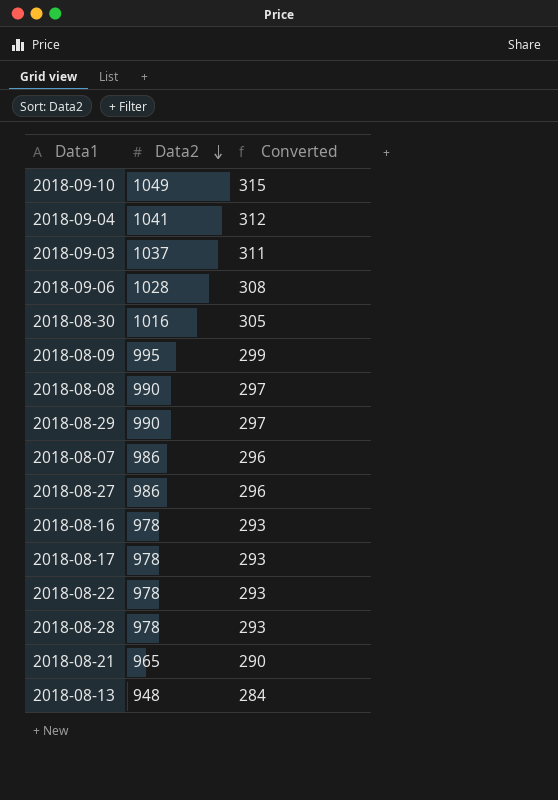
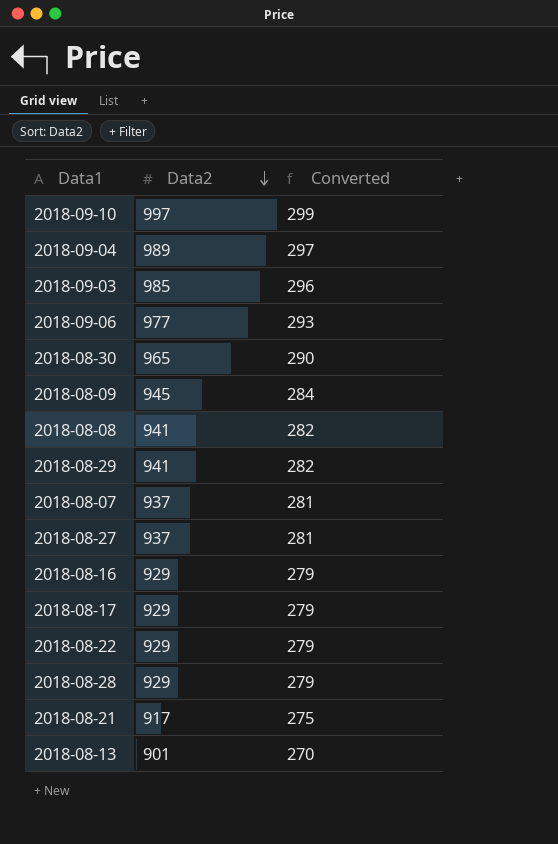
2018-09-10 | Data2: 1049 -> 997
2018-09-10 | Converted: 315 -> 299
2018-09-04 | Data2: 1041 -> 989
2018-09-04 | Converted: 312 -> 297
2018-09-03 | Data2: 1037 -> 985
2018-09-03 | Converted: 311 -> 296
2018-09-06 | Data2: 1028 -> 977
2018-09-06 | Converted: 308 -> 293
2018-08-30 | Data2: 1016 -> 965
2018-08-30 | Converted: 305 -> 290
2018-08-09 | Data2: 995 -> 945
2018-08-09 | Converted: 299 -> 284
2018-08-08 | Data2: 990 -> 941
2018-08-08 | Converted: 297 -> 282
2018-08-29 | Data2: 990 -> 941
2018-08-29 | Converted: 297 -> 282
2018-08-07 | Data2: 986 -> 937
2018-08-07 | Converted: 296 -> 281
2018-08-27 | Data2: 986 -> 937
2018-08-27 | Converted: 296 -> 281
2018-08-16 | Data2: 978 -> 929
2018-08-16 | Converted: 293 -> 279
2018-08-17 | Data2: 978 -> 929
2018-08-17 | Converted: 293 -> 279
2018-08-22 | Data2: 978 -> 929
2018-08-22 | Converted: 293 -> 279
2018-08-28 | Data2: 978 -> 929
2018-08-28 | Converted: 293 -> 279
2018-08-21 | Data2: 965 -> 917
2018-08-21 | Converted: 290 -> 275
2018-08-13 | Data2: 948 -> 901
2018-08-13 | Converted: 284 -> 270

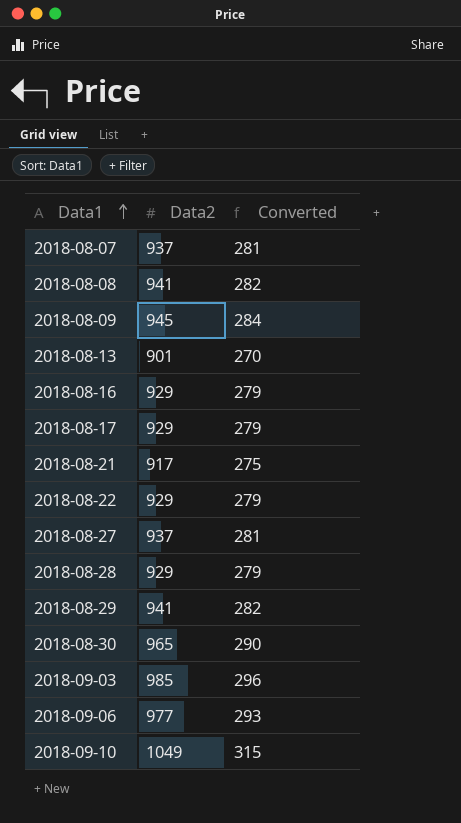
row order: Data2 descending -> Data1 ascending
row 2018-09-04: 989 | 297 -> none
2018-09-10 | Data2: 997 -> 1049
2018-09-10 | Converted: 299 -> 315

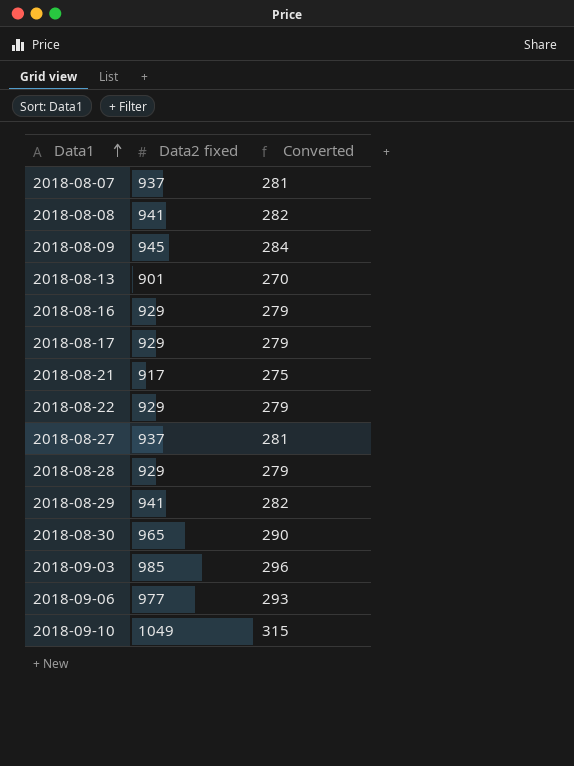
column name: Data2 -> Data2 fixed

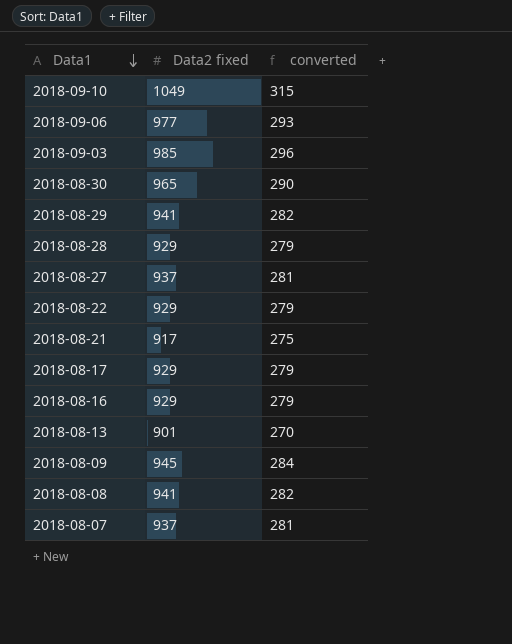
row order: Data1 ascending -> Data1 descending
column name: Converted -> converted

